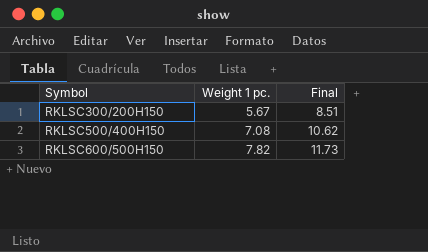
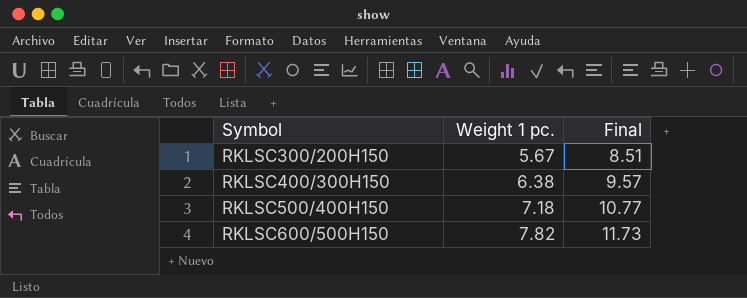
row RKLSC400/300H150: none -> 6.38 | 9.57
RKLSC500/400H150 | Weight 1 pc.: 7.08 -> 7.18
RKLSC500/400H150 | Final: 10.62 -> 10.77

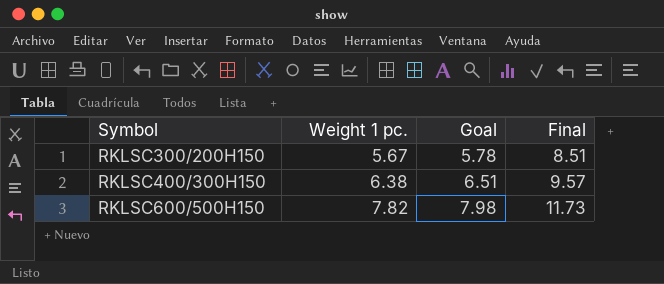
column Goal | formula: none -> [Weight 1 pc.] * 1.02
row RKLSC500/400H150: 7.18 | 10.77 -> none

